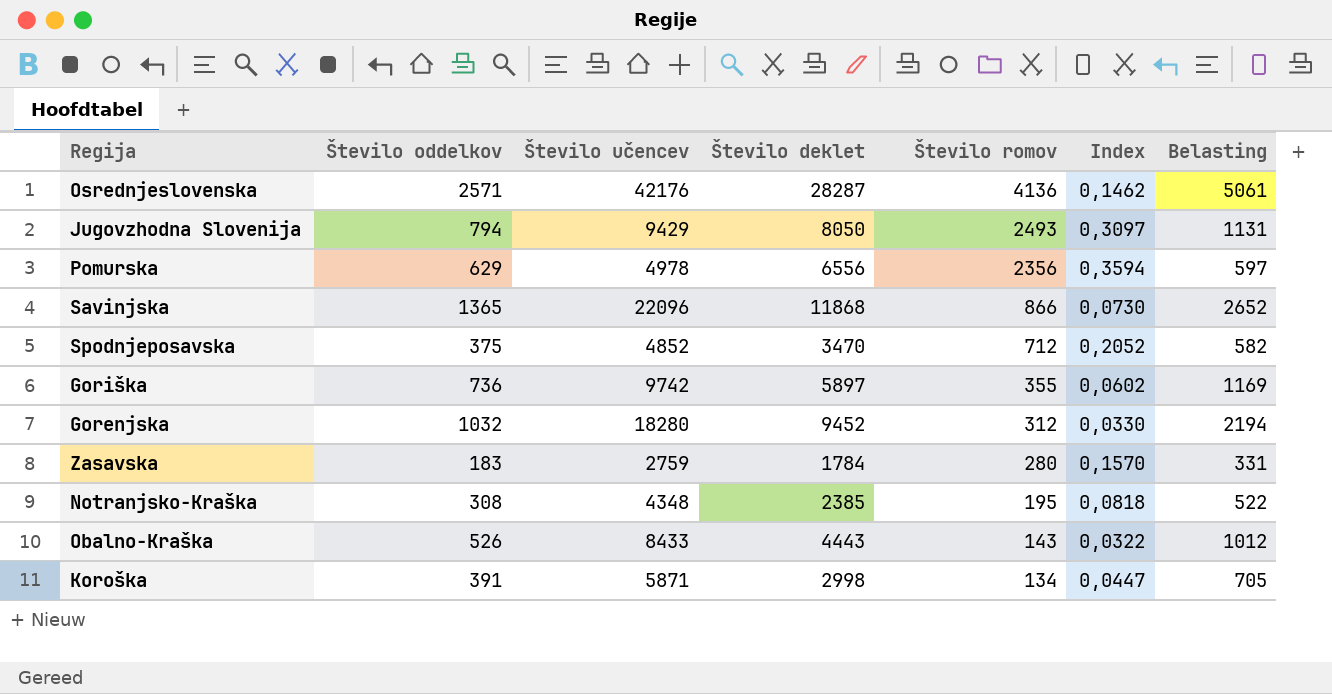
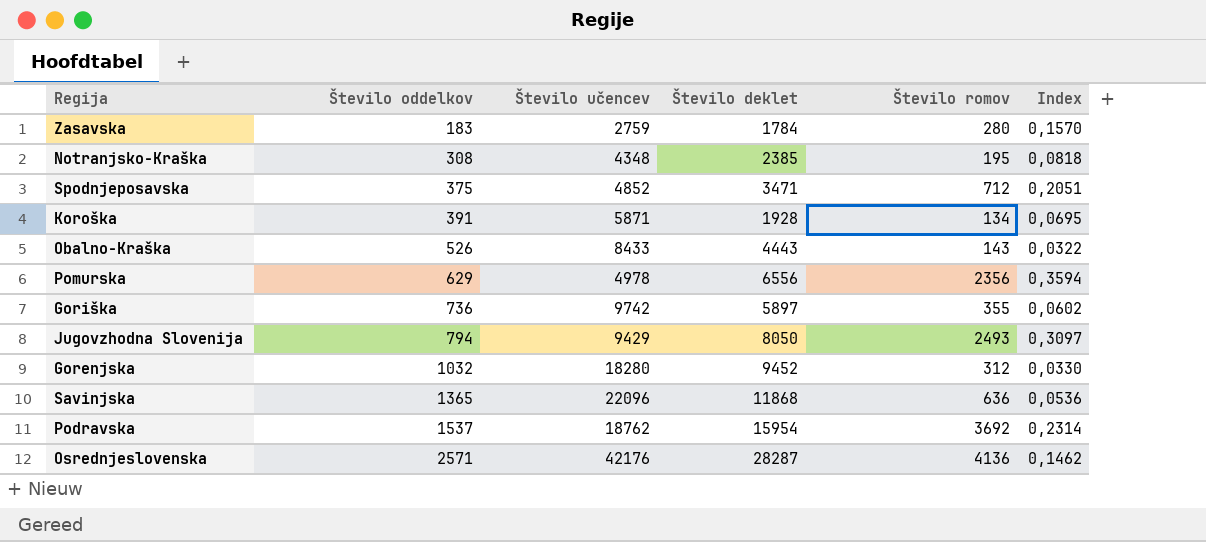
row order: Število romov descending -> Število oddelkov ascending
column Belasting | formula: [Število učencev] * 0,12 -> none
Spodnjeposavska | Število deklet: 3470 -> 3471
Spodnjeposavska | Index: 0,2052 -> 0,2051
Koroška | Število deklet: 2998 -> 1928
Koroška | Index: 0,0447 -> 0,0695
Savinjska | Število romov: 866 -> 636
Savinjska | Index: 0,0730 -> 0,0536
row Podravska: none -> 1537 | 18762 | 15954 | 3692 | 0,2314

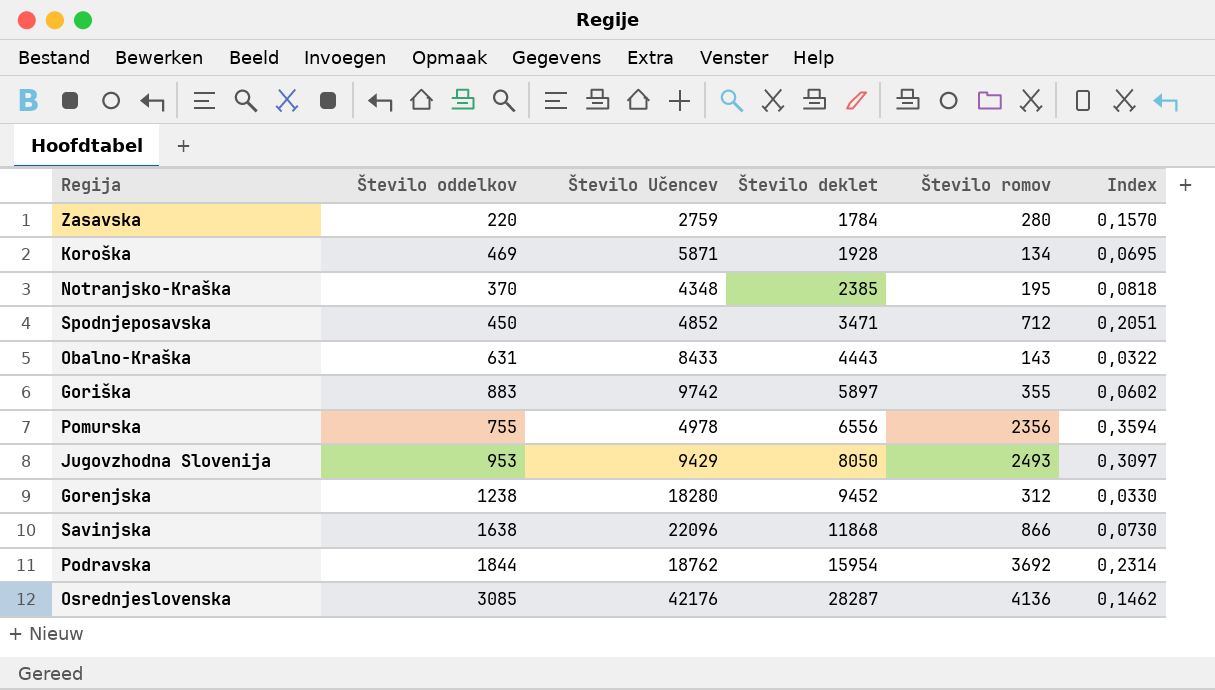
row order: Število oddelkov ascending -> Število deklet ascending
column name: Število učencev -> Število Učencev
Zasavska | Število oddelkov: 183 -> 220
Koroška | Število oddelkov: 391 -> 469
Notranjsko-Kraška | Število oddelkov: 308 -> 370
Spodnjeposavska | Število oddelkov: 375 -> 450
Obalno-Kraška | Število oddelkov: 526 -> 631
Goriška | Število oddelkov: 736 -> 883
Pomurska | Število oddelkov: 629 -> 755
Jugovzhodna Slovenija | Število oddelkov: 794 -> 953
Gorenjska | Število oddelkov: 1032 -> 1238
Savinjska | Število oddelkov: 1365 -> 1638
Savinjska | Število romov: 636 -> 866
Savinjska | Index: 0,0536 -> 0,0730
Podravska | Število oddelkov: 1537 -> 1844
Osrednjeslovenska | Število oddelkov: 2571 -> 3085

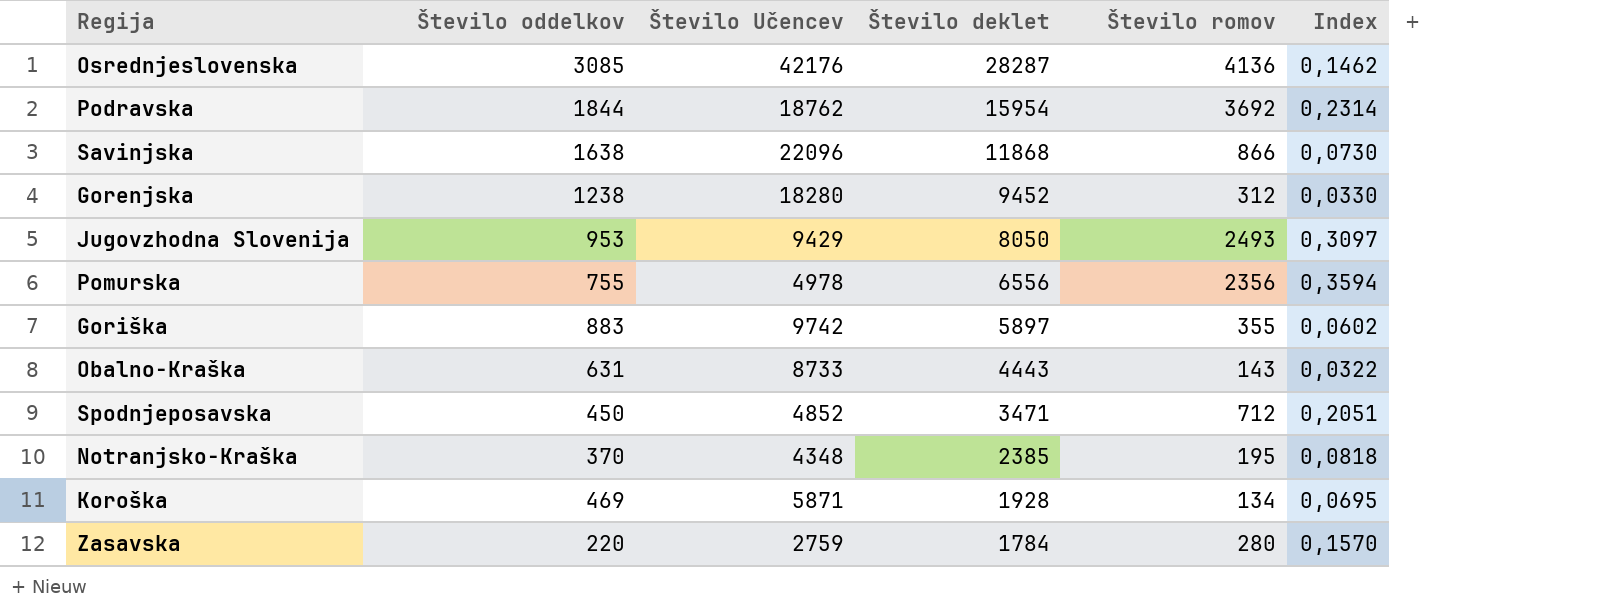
row order: Število deklet ascending -> Število deklet descending
Obalno-Kraška | Število Učencev: 8433 -> 8733

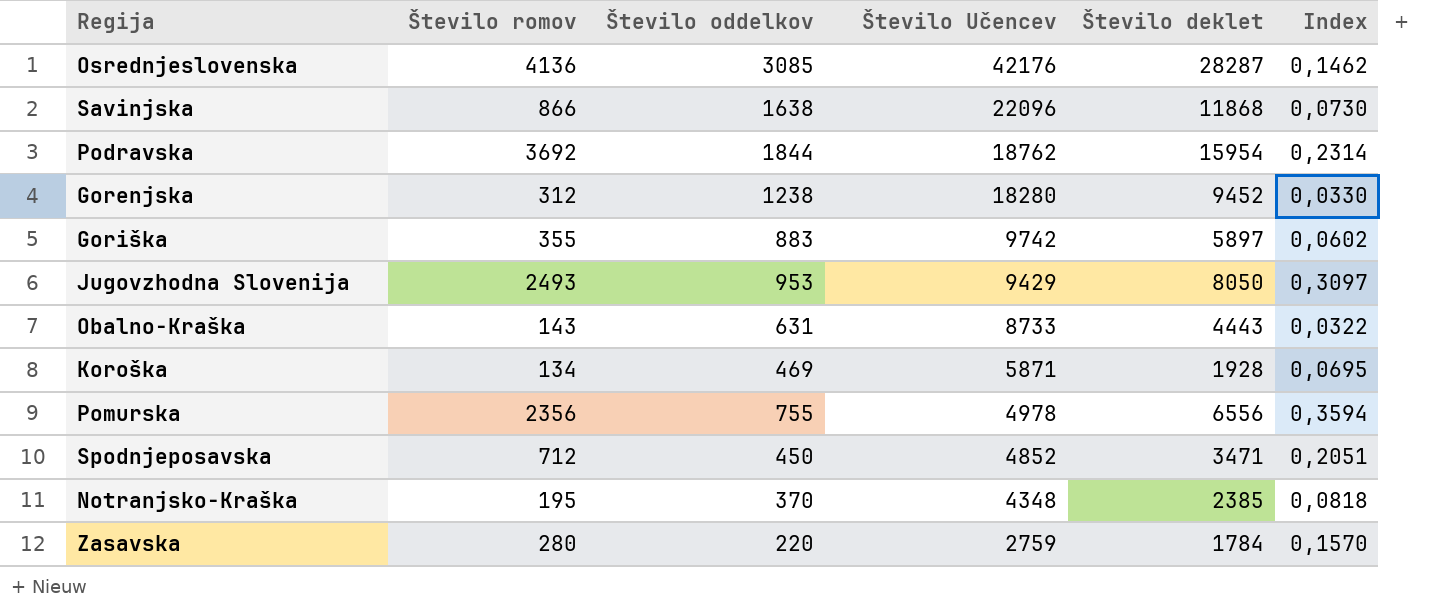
row order: Število deklet descending -> Število Učencev descending
column Število romov | position: 5 -> 2

